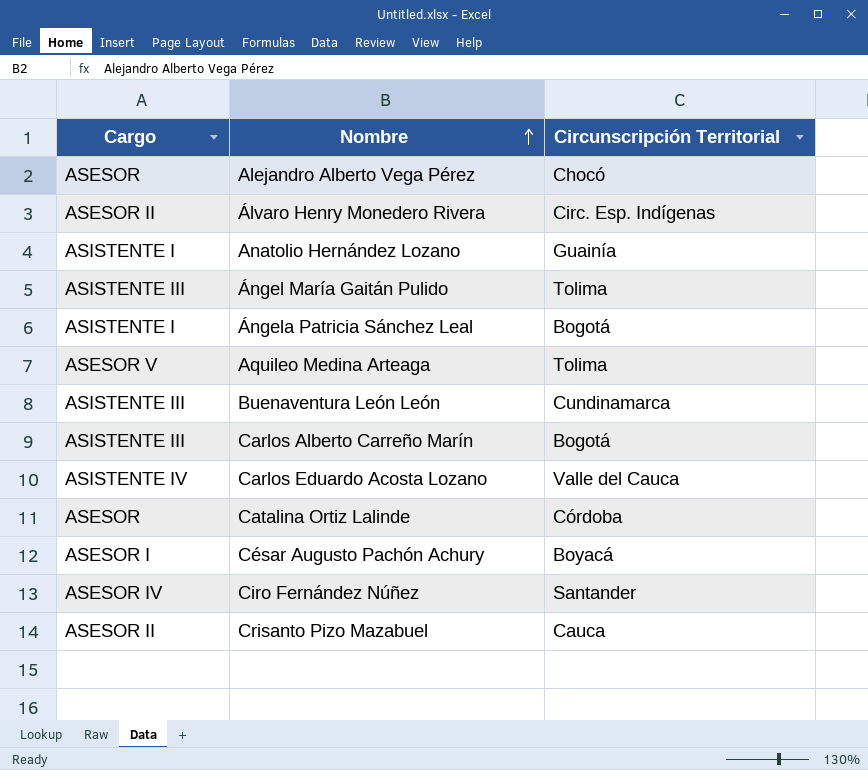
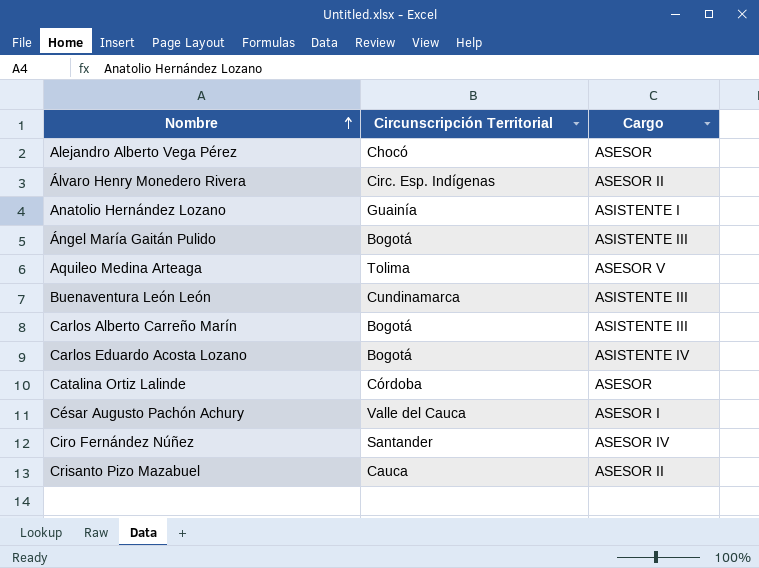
column Cargo | position: 1 -> 3
row Ángela Patricia Sánchez Leal: ASISTENTE I | Bogotá -> none
Ángel María Gaitán Pulido | Circunscripción Territorial: Tolima -> Bogotá
Carlos Eduardo Acosta Lozano | Circunscripción Territorial: Valle del Cauca -> Bogotá
César Augusto Pachón Achury | Circunscripción Territorial: Boyacá -> Valle del Cauca

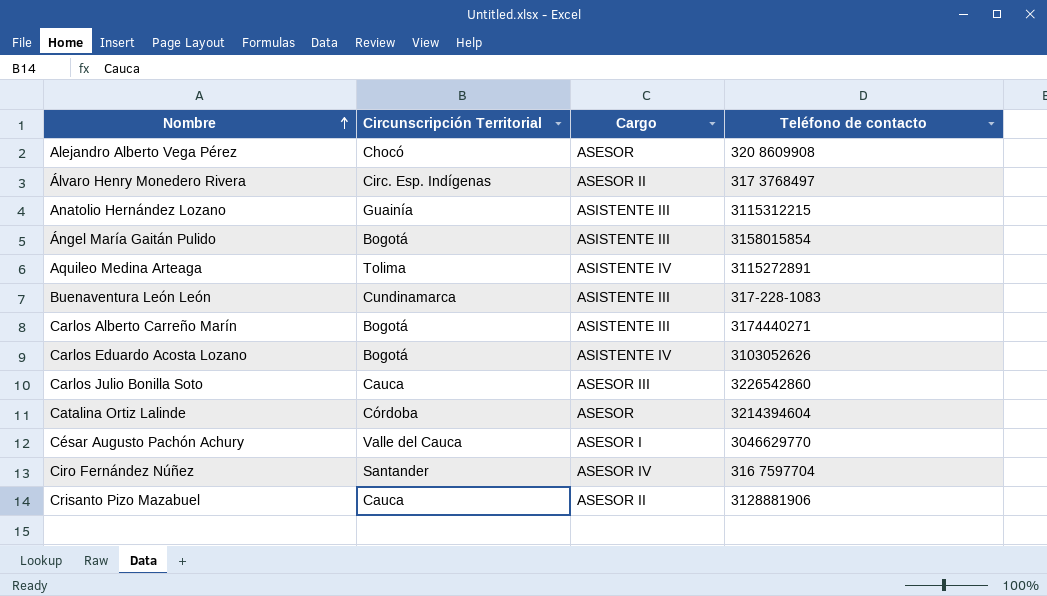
column Teléfono de contacto | position: none -> 4
Anatolio Hernández Lozano | Cargo: ASISTENTE I -> ASISTENTE III
Aquileo Medina Arteaga | Cargo: ASESOR V -> ASISTENTE IV
row Carlos Julio Bonilla Soto: none -> Cauca | ASESOR III | 3226542860

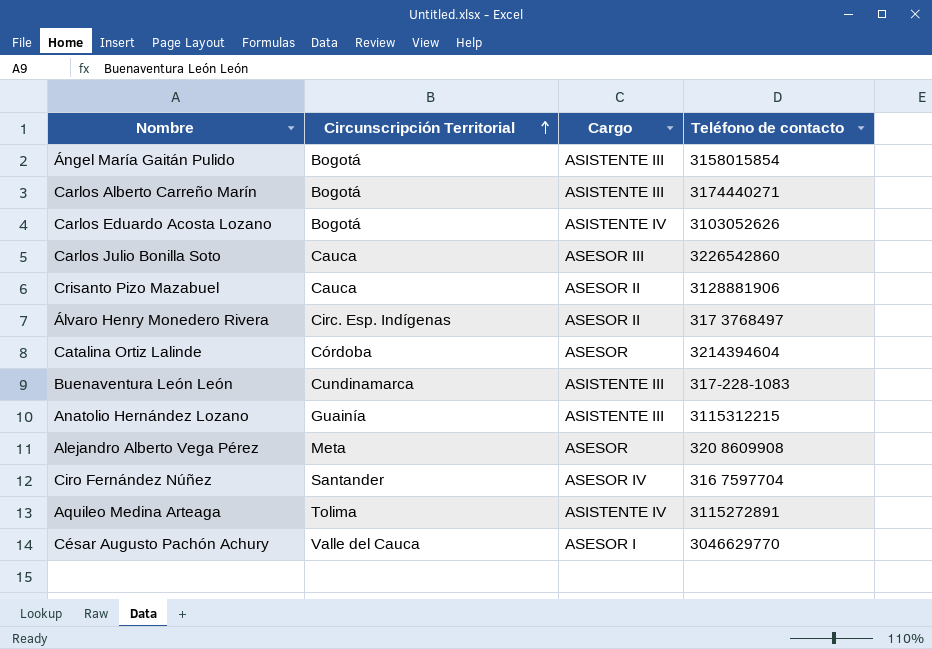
row order: Nombre ascending -> Circunscripción Territorial ascending
Alejandro Alberto Vega Pérez | Circunscripción Territorial: Chocó -> Meta

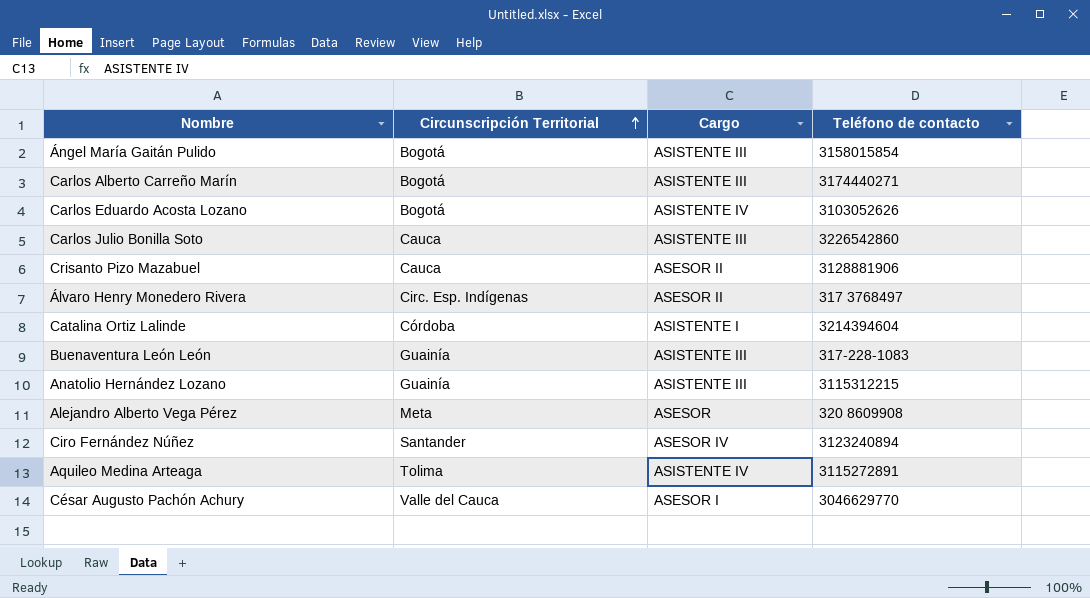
Carlos Julio Bonilla Soto | Cargo: ASESOR III -> ASISTENTE III
Catalina Ortiz Lalinde | Cargo: ASESOR -> ASISTENTE I
Buenaventura León León | Circunscripción Territorial: Cundinamarca -> Guainía
Ciro Fernández Núñez | Teléfono de contacto: 316 7597704 -> 3123240894

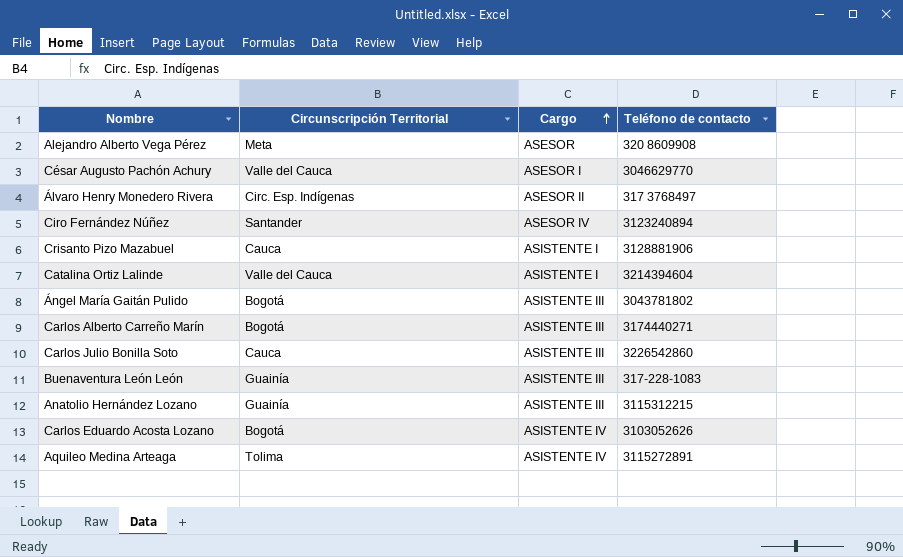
row order: Circunscripción Territorial ascending -> Cargo ascending
Crisanto Pizo Mazabuel | Cargo: ASESOR II -> ASISTENTE I
Catalina Ortiz Lalinde | Circunscripción Territorial: Córdoba -> Valle del Cauca
Ángel María Gaitán Pulido | Teléfono de contacto: 3158015854 -> 3043781802

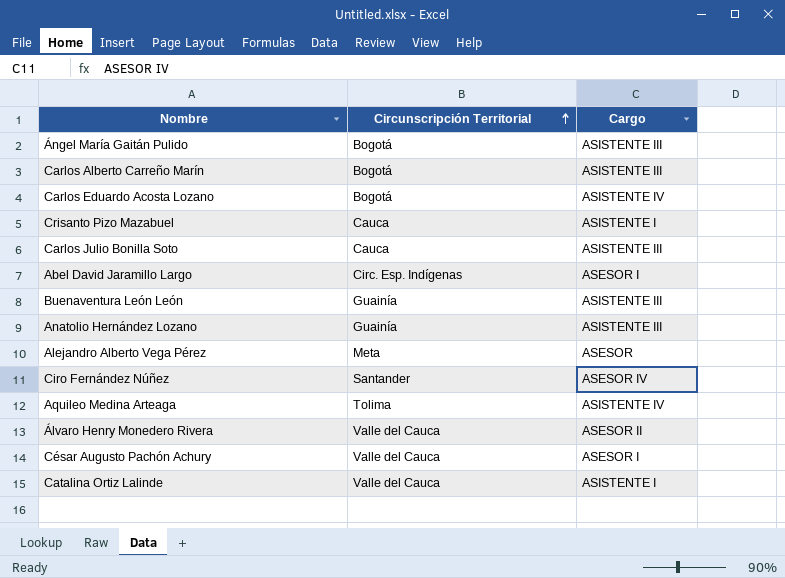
row order: Cargo ascending -> Circunscripción Territorial ascending
column Teléfono de contacto | position: 4 -> none
row Abel David Jaramillo Largo: none -> Circ. Esp. Indígenas | ASESOR I
Álvaro Henry Monedero Rivera | Circunscripción Territorial: Circ. Esp. Indígenas -> Valle del Cauca

